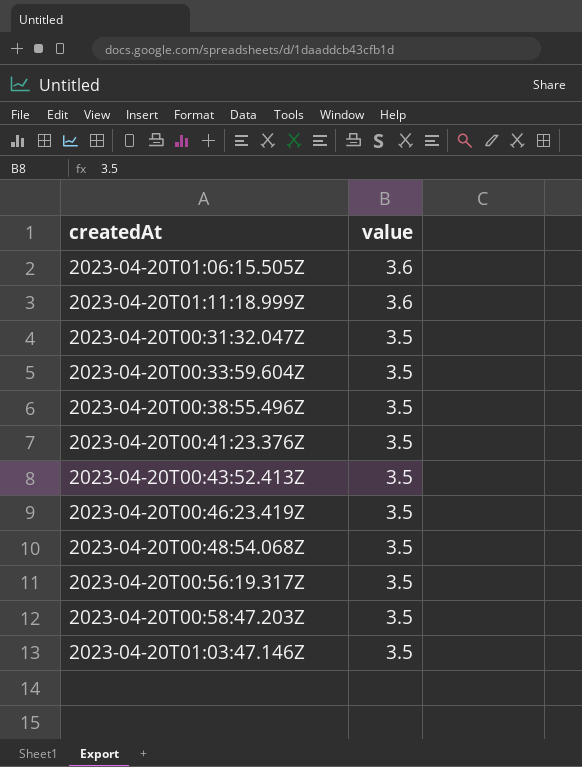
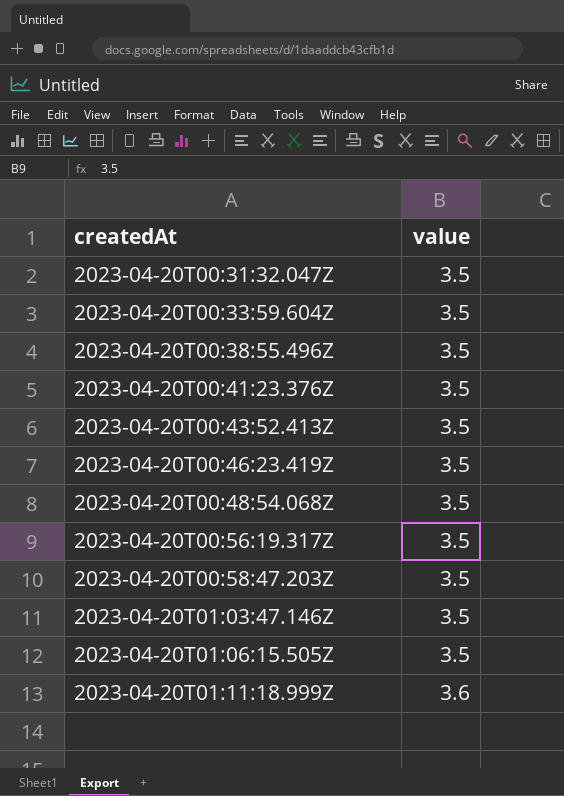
row order: value descending -> createdAt ascending
2023-04-20T01:06:15.505Z | value: 3.6 -> 3.5

